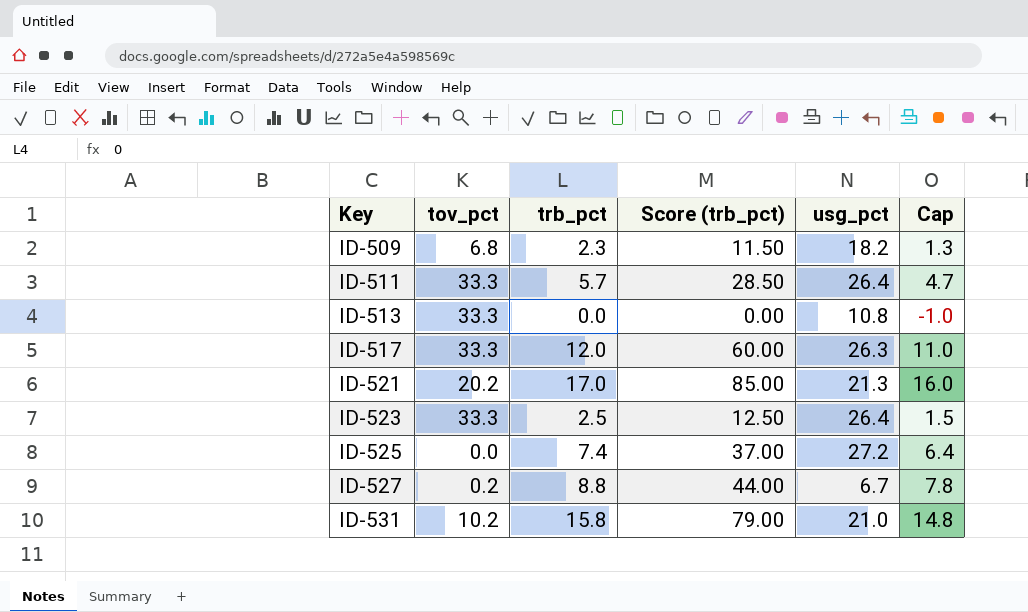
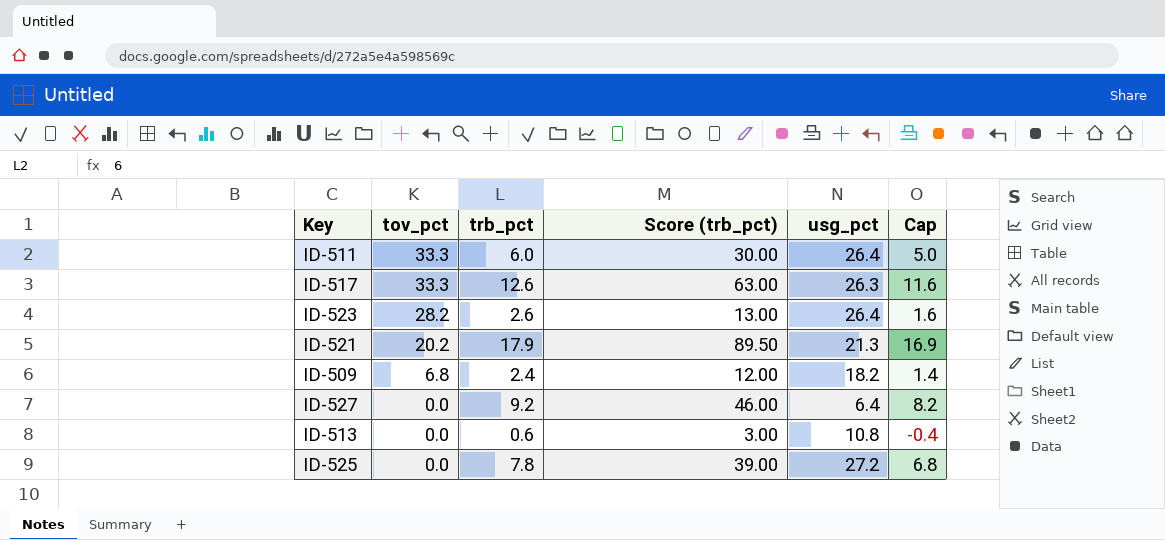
row order: Key ascending -> tov_pct descending
row ID-531: 10.2 | 15.8 | 79.00 | 21.0 | 14.8 -> none
ID-511 | trb_pct: 5.7 -> 6.0
ID-511 | Score (trb_pct): 28.50 -> 30.00
ID-511 | Cap: 4.7 -> 5.0
ID-517 | trb_pct: 12.0 -> 12.6
ID-517 | Score (trb_pct): 60.00 -> 63.00
ID-517 | Cap: 11.0 -> 11.6
ID-523 | tov_pct: 33.3 -> 28.2
ID-523 | trb_pct: 2.5 -> 2.6
ID-523 | Score (trb_pct): 12.50 -> 13.00
ID-523 | Cap: 1.5 -> 1.6
ID-521 | trb_pct: 17.0 -> 17.9
ID-521 | Score (trb_pct): 85.00 -> 89.50
ID-521 | Cap: 16.0 -> 16.9
ID-509 | trb_pct: 2.3 -> 2.4
ID-509 | Score (trb_pct): 11.50 -> 12.00
ID-509 | Cap: 1.3 -> 1.4
ID-527 | tov_pct: 0.2 -> 0.0
ID-527 | trb_pct: 8.8 -> 9.2
ID-527 | Score (trb_pct): 44.00 -> 46.00
ID-527 | usg_pct: 6.7 -> 6.4
ID-527 | Cap: 7.8 -> 8.2
ID-513 | tov_pct: 33.3 -> 0.0
ID-513 | trb_pct: 0.0 -> 0.6
ID-513 | Score (trb_pct): 0.00 -> 3.00
ID-513 | Cap: -1.0 -> -0.4
ID-525 | trb_pct: 7.4 -> 7.8
ID-525 | Score (trb_pct): 37.00 -> 39.00
ID-525 | Cap: 6.4 -> 6.8

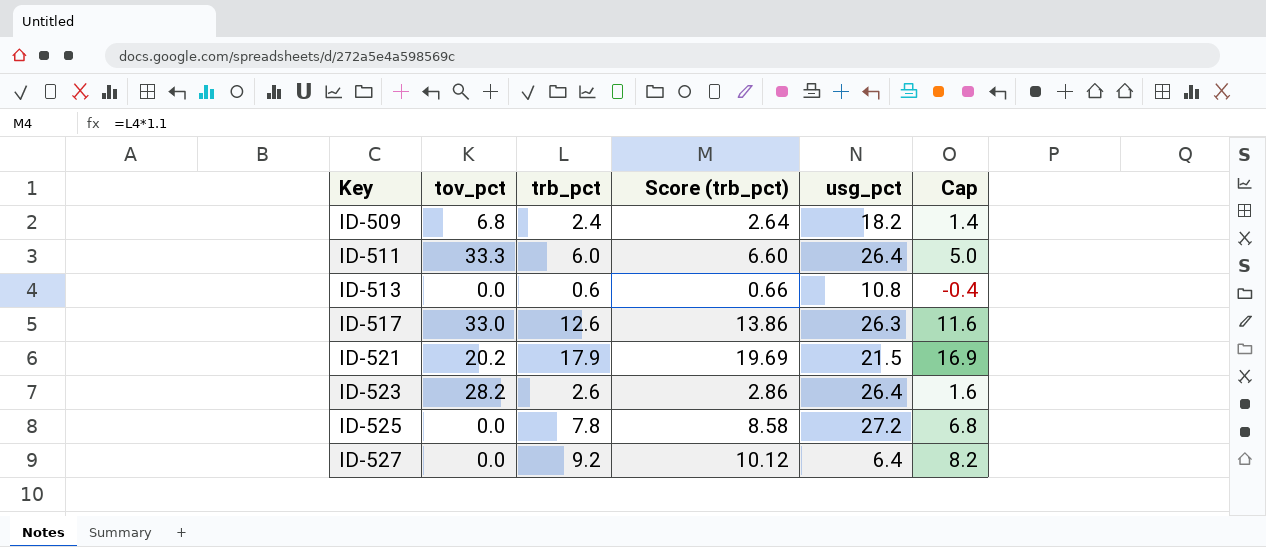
row order: tov_pct descending -> Key ascending
column Score (trb_pct) | formula: [trb_pct] * 5 -> [trb_pct] * 1.1
ID-517 | tov_pct: 33.3 -> 33.0
ID-521 | usg_pct: 21.3 -> 21.5

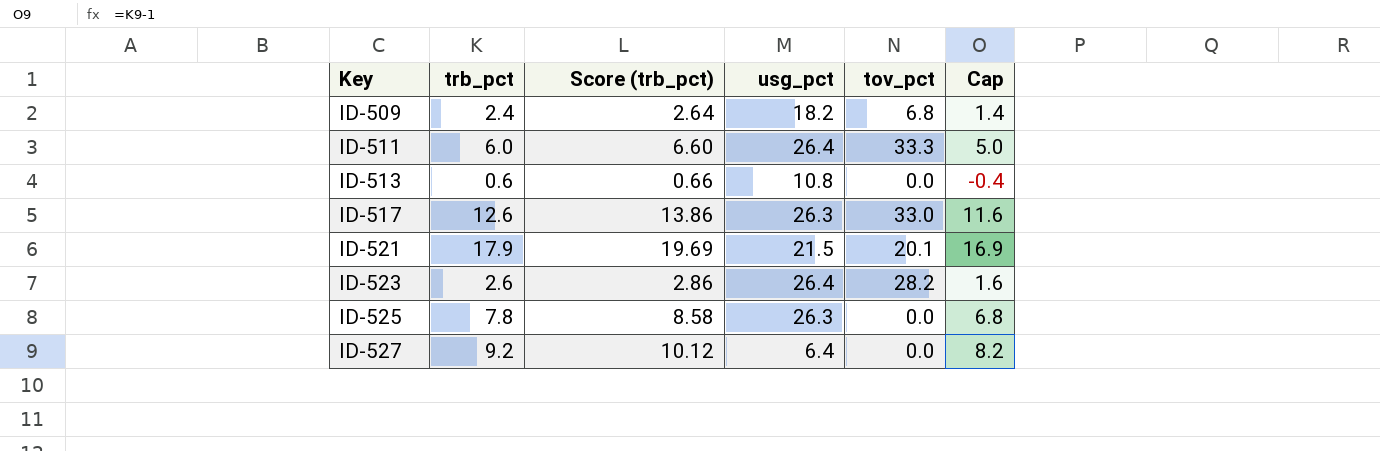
column tov_pct | position: 2 -> 5
ID-521 | tov_pct: 20.2 -> 20.1
ID-525 | usg_pct: 27.2 -> 26.3

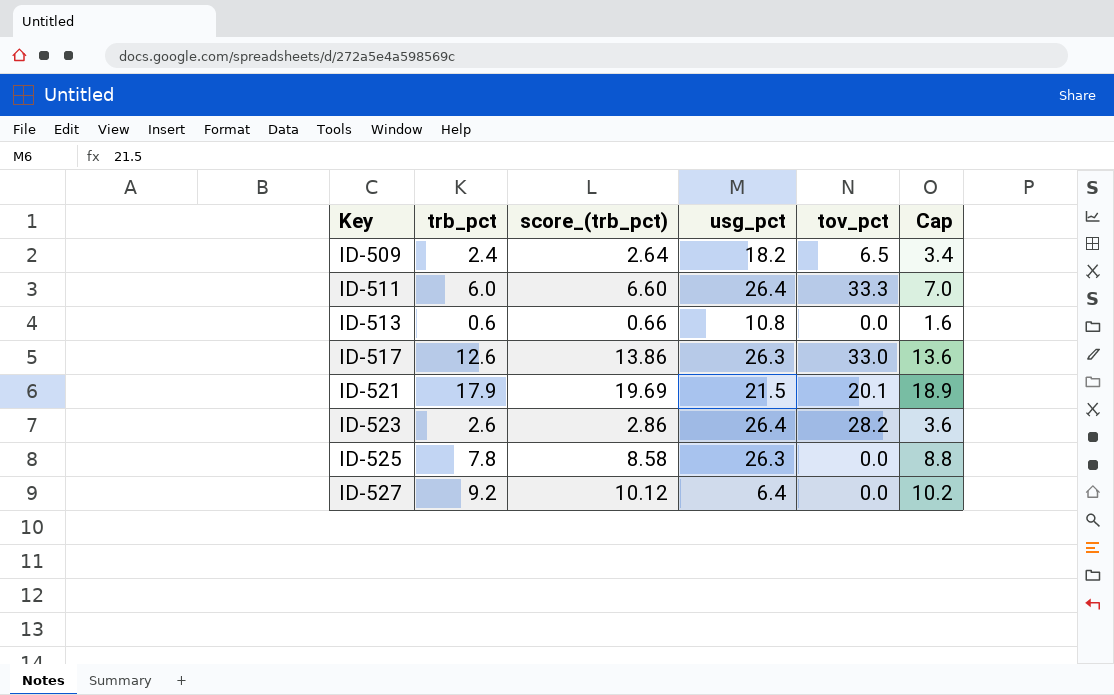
column name: Score (trb_pct) -> score_(trb_pct)
column Cap | formula: [trb_pct] - 1 -> [trb_pct] + 1
ID-509 | tov_pct: 6.8 -> 6.5

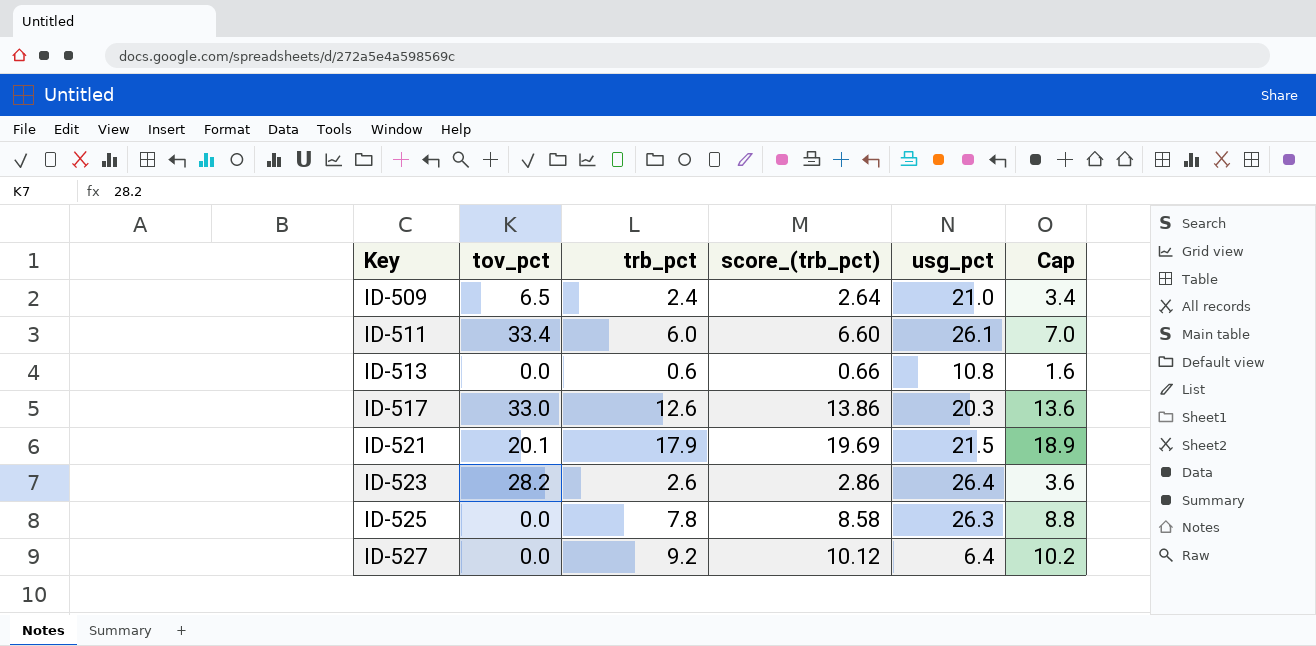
column tov_pct | position: 5 -> 2
ID-509 | usg_pct: 18.2 -> 21.0
ID-511 | tov_pct: 33.3 -> 33.4
ID-511 | usg_pct: 26.4 -> 26.1
ID-517 | usg_pct: 26.3 -> 20.3

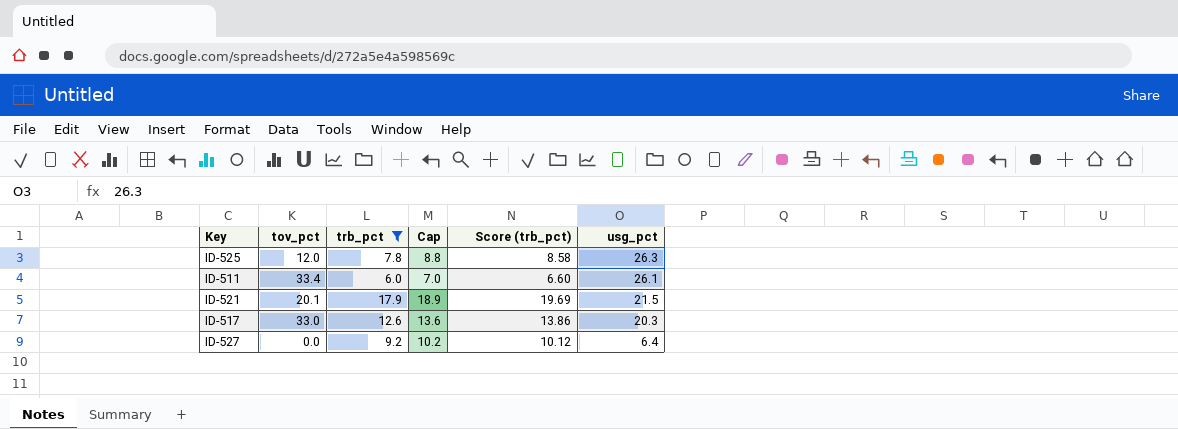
filter: none -> trb_pct >= 6.0
row order: Key ascending -> usg_pct descending
column Cap | position: 6 -> 4
column name: score_(trb_pct) -> Score (trb_pct)
ID-525 | tov_pct: 0.0 -> 12.0

